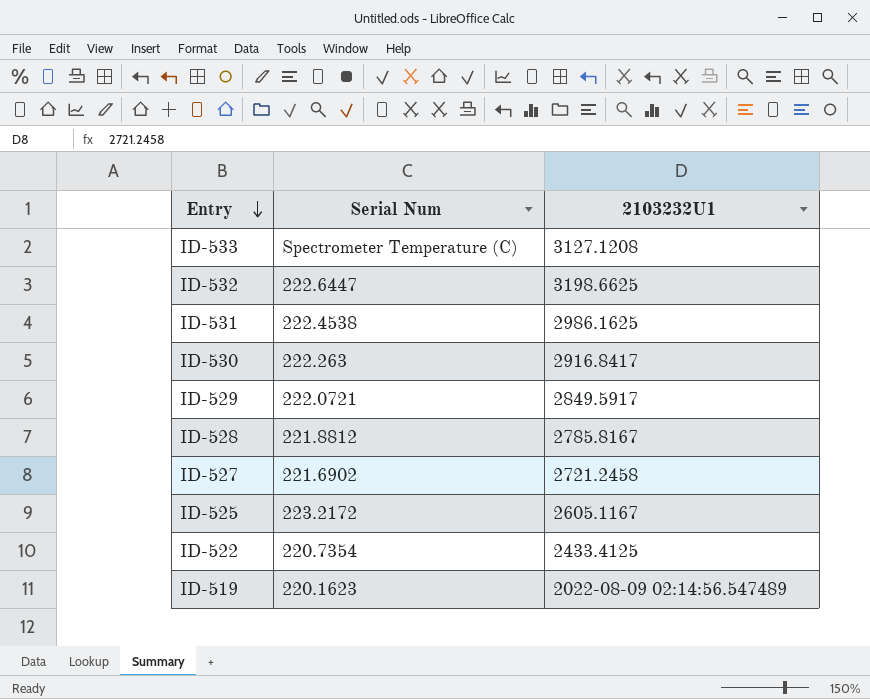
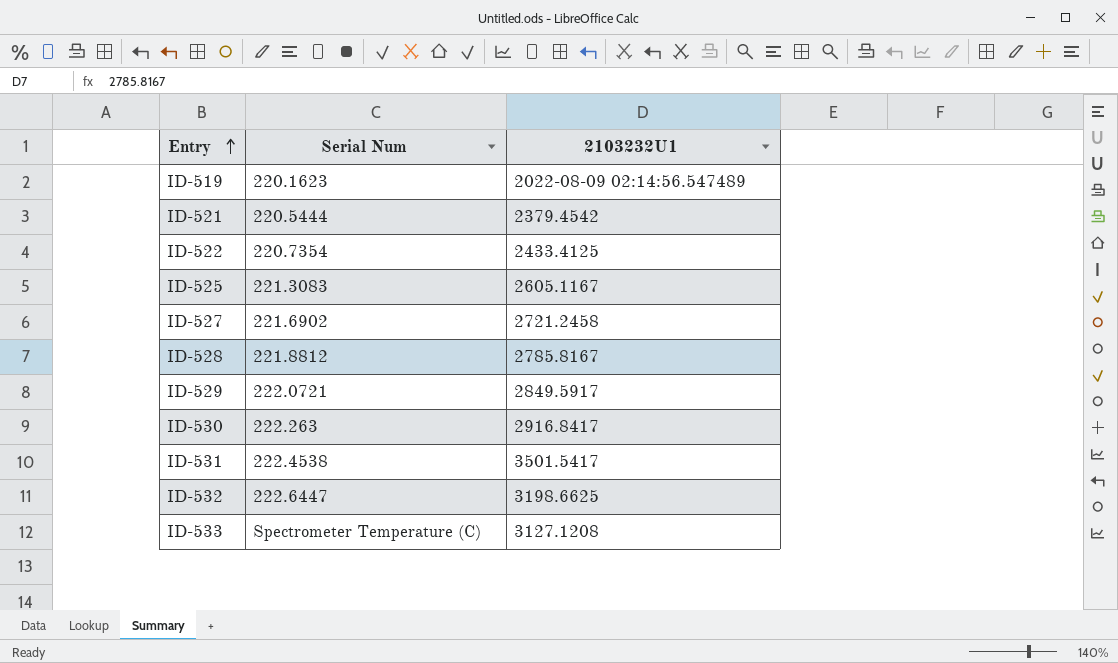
row order: Entry descending -> Entry ascending
row ID-521: none -> 220.5444 | 2379.4542
ID-525 | Serial Num: 223.2172 -> 221.3083
ID-531 | 2103232U1: 2986.1625 -> 3501.5417

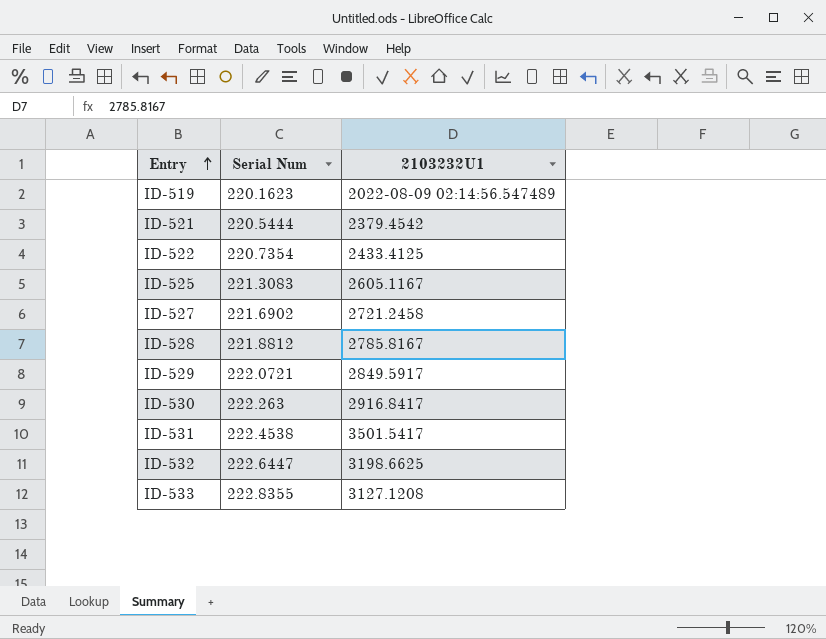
ID-533 | Serial Num: Spectrometer Temperature (C) -> 222.8355

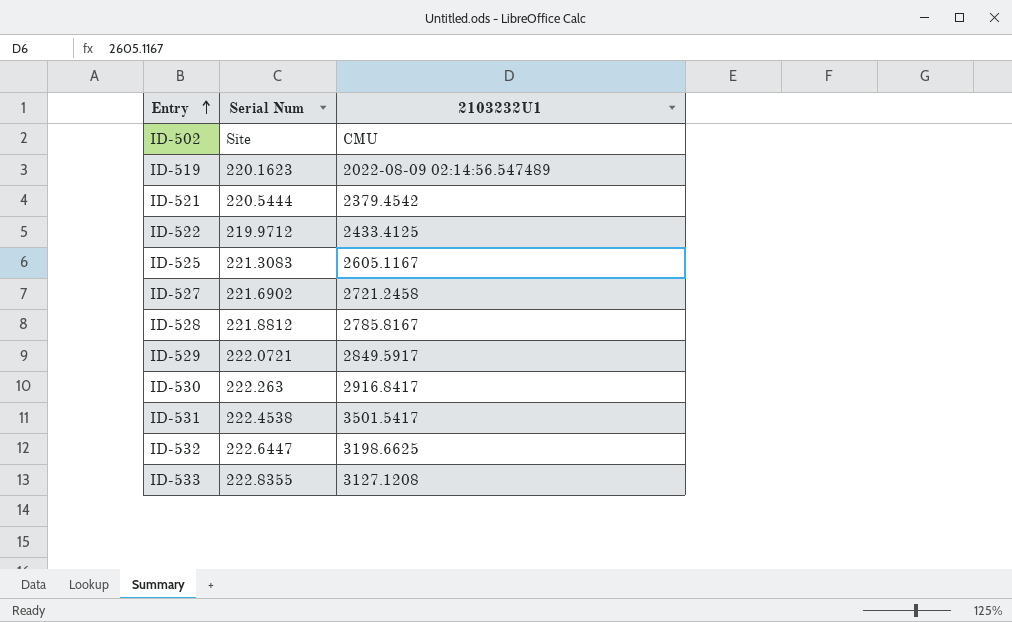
row ID-502: none -> Site | CMU
ID-522 | Serial Num: 220.7354 -> 219.9712

